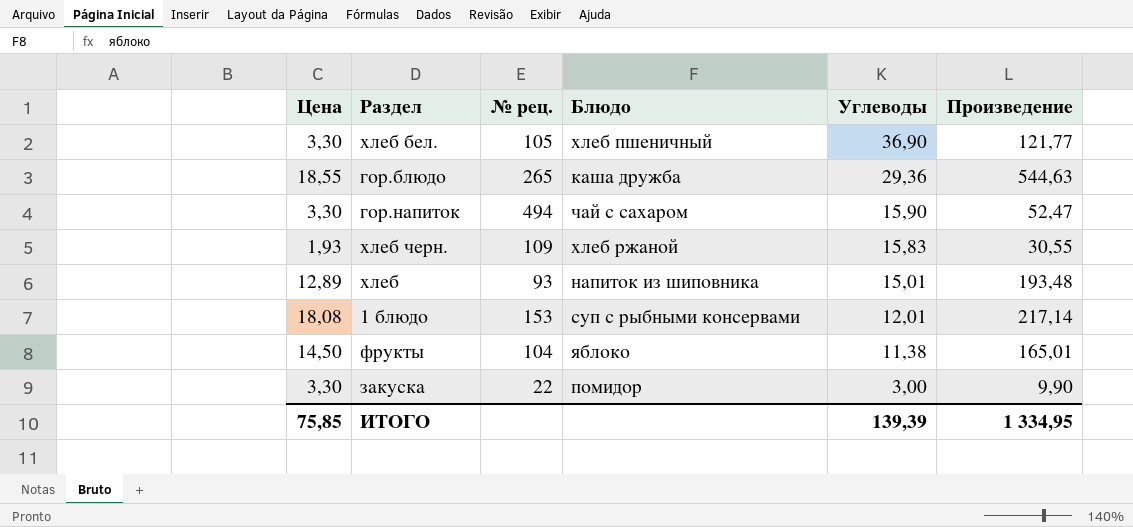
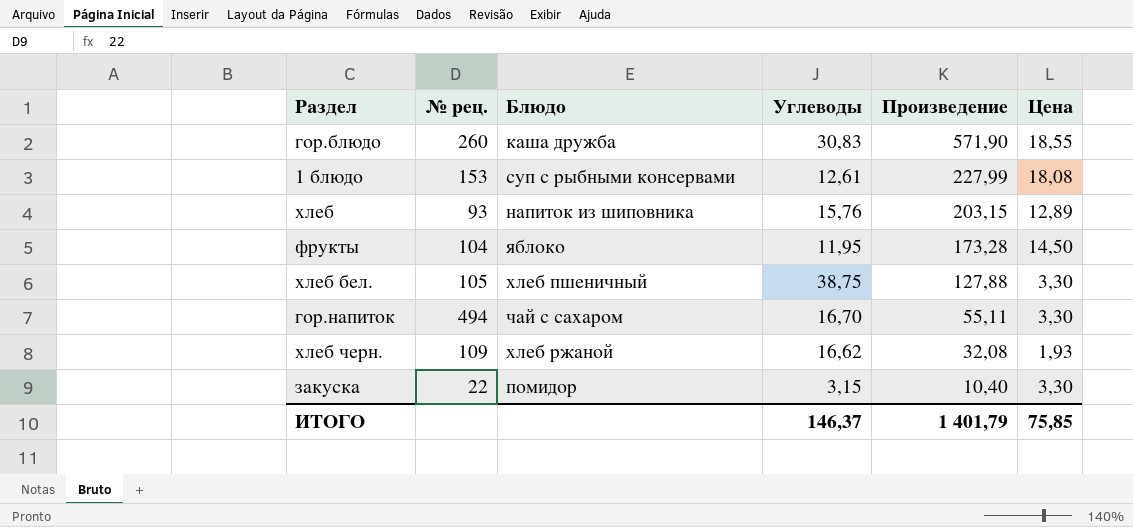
row order: Углеводы descending -> Произведение descending
column Цена | position: 1 -> 6
гор.блюдо | № рец.: 265 -> 260
гор.блюдо | Углеводы: 29,36 -> 30,83
гор.блюдо | Произведение: 544,63 -> 571,90
1 блюдо | Углеводы: 12,01 -> 12,61
1 блюдо | Произведение: 217,14 -> 227,99
хлеб | Углеводы: 15,01 -> 15,76
хлеб | Произведение: 193,48 -> 203,15
фрукты | Углеводы: 11,38 -> 11,95
фрукты | Произведение: 165,01 -> 173,28
хлеб бел. | Углеводы: 36,90 -> 38,75
хлеб бел. | Произведение: 121,77 -> 127,88
гор.напиток | Углеводы: 15,90 -> 16,70
гор.напиток | Произведение: 52,47 -> 55,11
хлеб черн. | Углеводы: 15,83 -> 16,62
хлеб черн. | Произведение: 30,55 -> 32,08
закуска | Углеводы: 3,00 -> 3,15
закуска | Произведение: 9,90 -> 10,40
ИТОГО | Углеводы: 139,39 -> 146,37
ИТОГО | Произведение: 1 334,95 -> 1 401,79

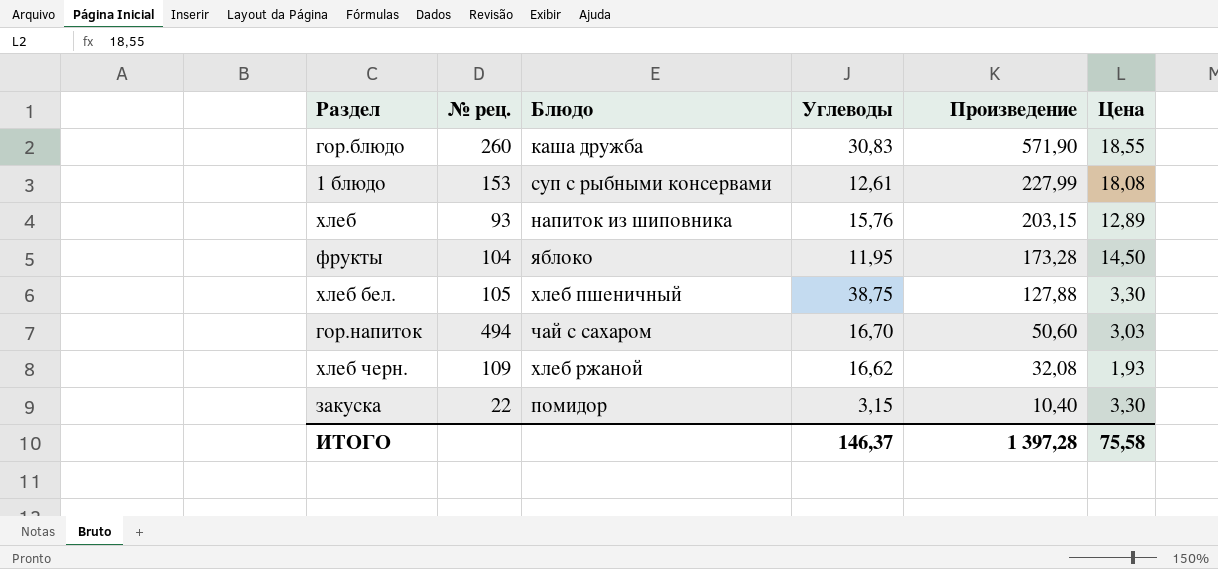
гор.напиток | Произведение: 55,11 -> 50,60
гор.напиток | Цена: 3,30 -> 3,03
ИТОГО | Произведение: 1 401,79 -> 1 397,28
ИТОГО | Цена: 75,85 -> 75,58

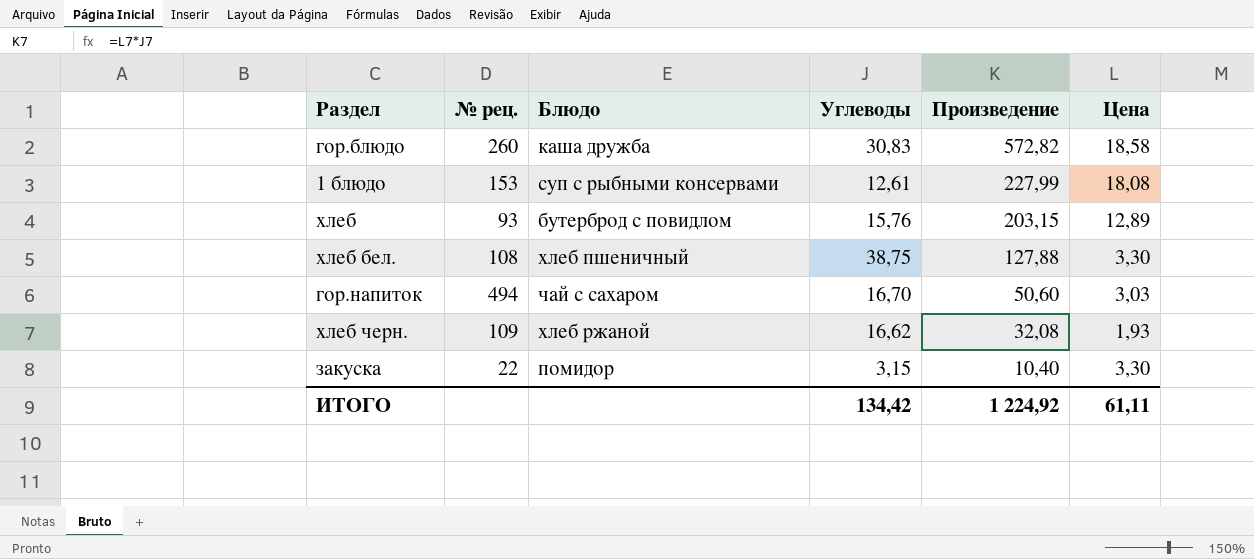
row фрукты: 104 | яблоко | 11,95 | 173,28 | 14,50 -> none
гор.блюдо | Произведение: 571,90 -> 572,82
гор.блюдо | Цена: 18,55 -> 18,58
хлеб | Блюдо: напиток из шиповника -> бутерброд с повидлом
хлеб бел. | № рец.: 105 -> 108
ИТОГО | Углеводы: 146,37 -> 134,42
ИТОГО | Произведение: 1 397,28 -> 1 224,92
ИТОГО | Цена: 75,58 -> 61,11

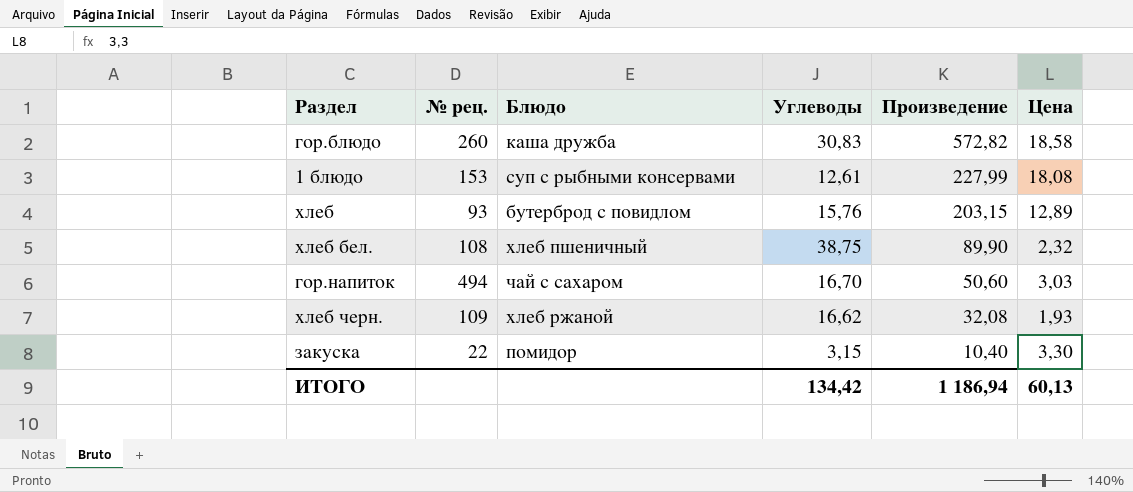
хлеб бел. | Произведение: 127,88 -> 89,90
хлеб бел. | Цена: 3,30 -> 2,32
ИТОГО | Произведение: 1 224,92 -> 1 186,94
ИТОГО | Цена: 61,11 -> 60,13

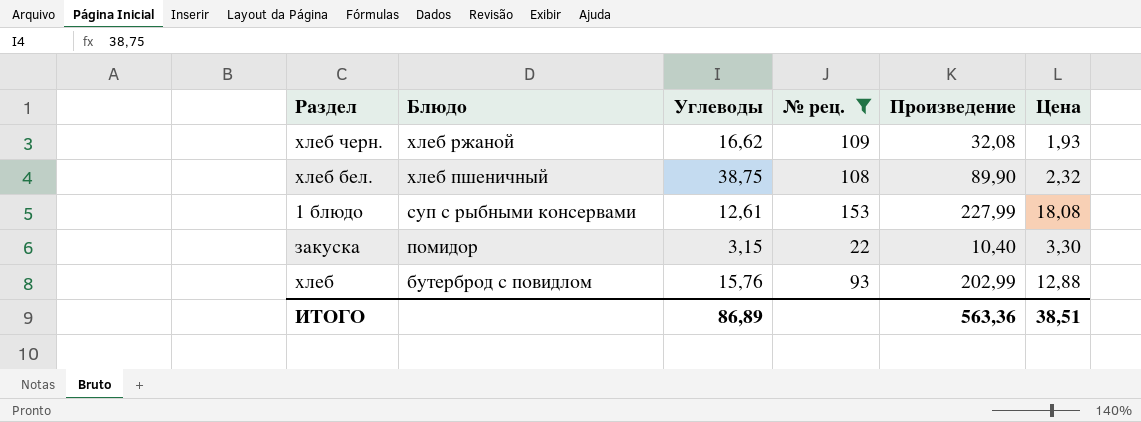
filter: none -> № рец. <= 153
row order: Произведение descending -> Блюдо descending
column № рец. | position: 2 -> 4
хлеб | Произведение: 203,15 -> 202,99
хлеб | Цена: 12,89 -> 12,88
ИТОГО | Углеводы: 134,42 -> 86,89
ИТОГО | Произведение: 1 186,94 -> 563,36
ИТОГО | Цена: 60,13 -> 38,51

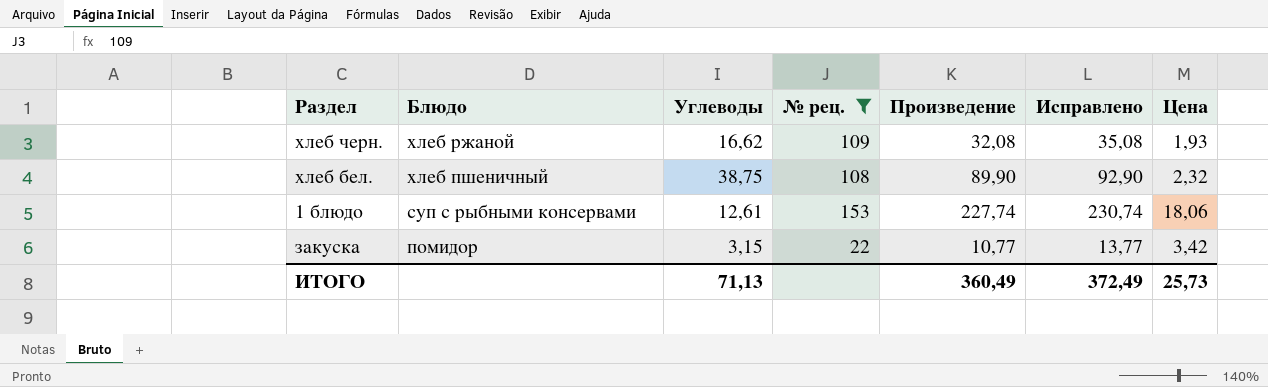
column Исправлено | formula: none -> [Произведение] + 3
row хлеб: бутерброд с повидлом | 15,76 | 93 | 202,99 | 12,88 -> none
1 блюдо | Произведение: 227,99 -> 227,74
1 блюдо | Цена: 18,08 -> 18,06
закуска | Произведение: 10,40 -> 10,77
закуска | Цена: 3,30 -> 3,42
ИТОГО | Углеводы: 86,89 -> 71,13
ИТОГО | Произведение: 563,36 -> 360,49
ИТОГО | Цена: 38,51 -> 25,73

